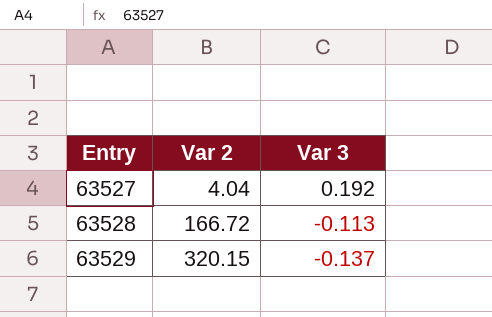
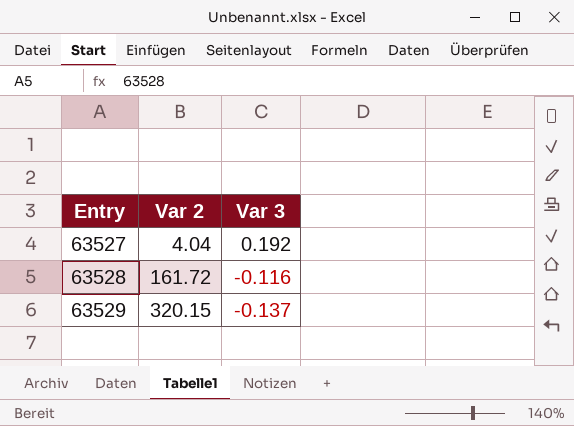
63528 | Var 2: 166.72 -> 161.72
63528 | Var 3: -0.113 -> -0.116

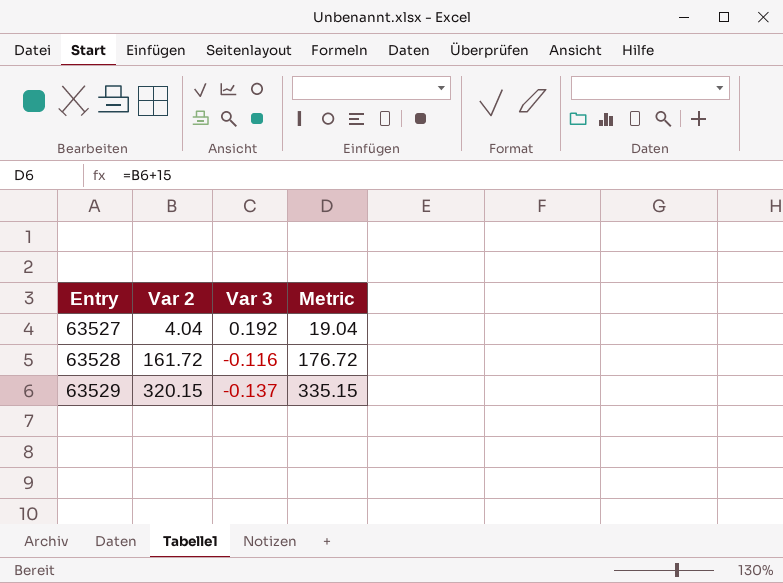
column Metric | formula: none -> [Var 2] + 15

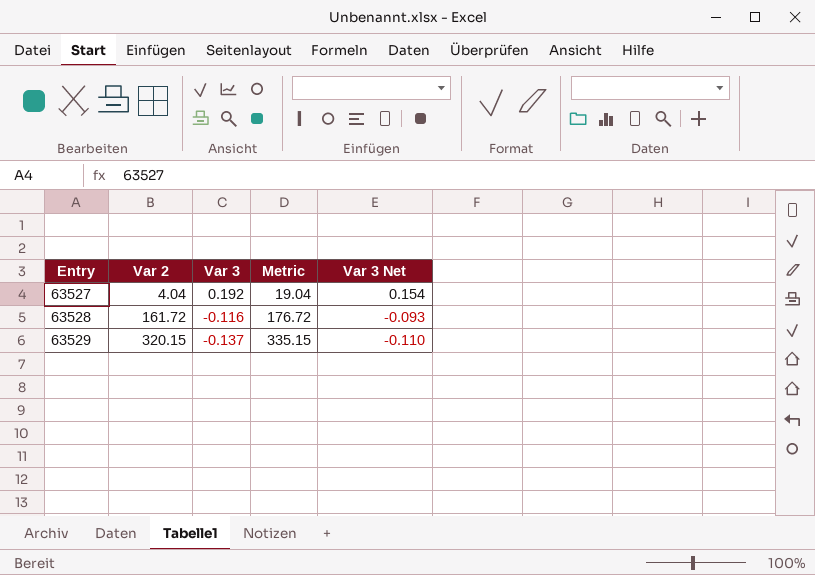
column Var 3 Net | formula: none -> [Var 3] * 0.8

